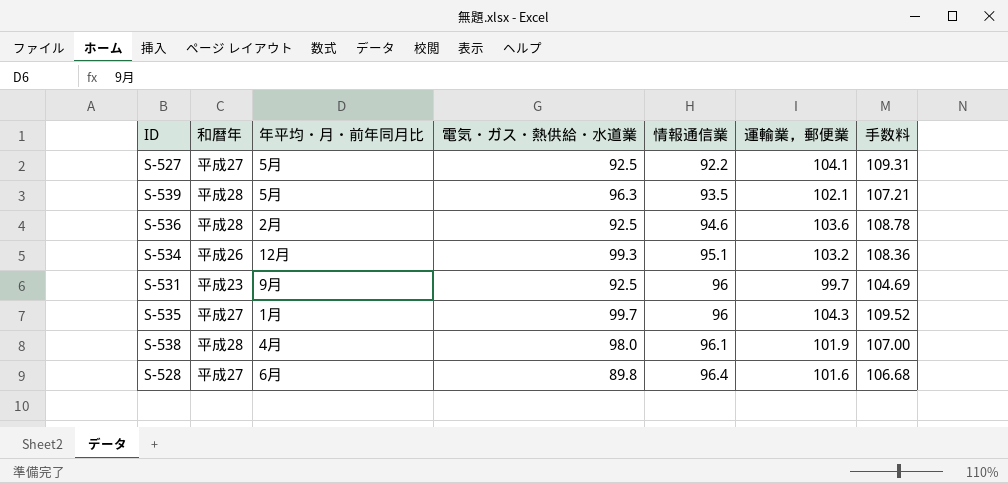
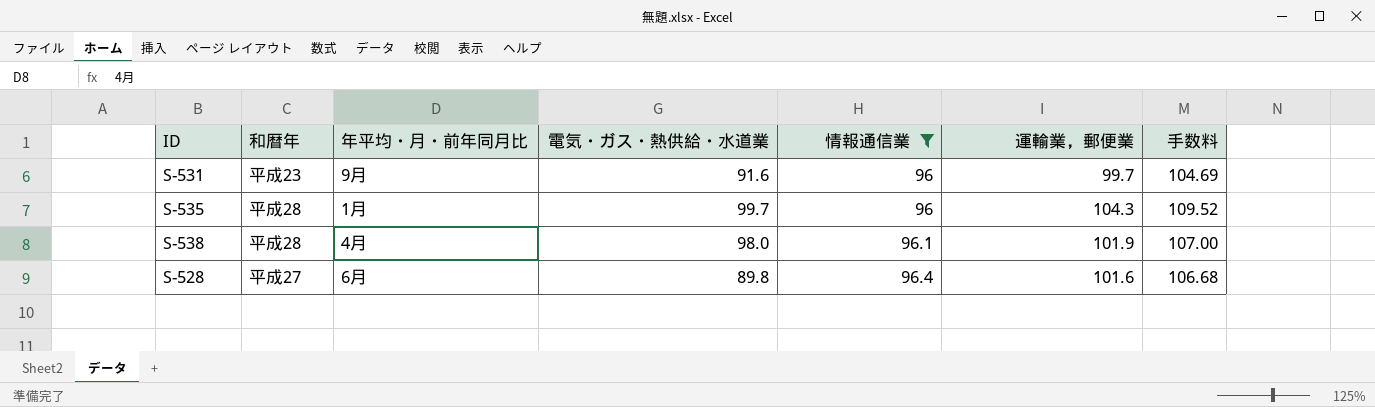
filter: none -> 情報通信業 >= 96
S-531 | 電気・ガス・熱供給・水道業: 92.5 -> 91.6
S-535 | 和暦年: 平成27 -> 平成28

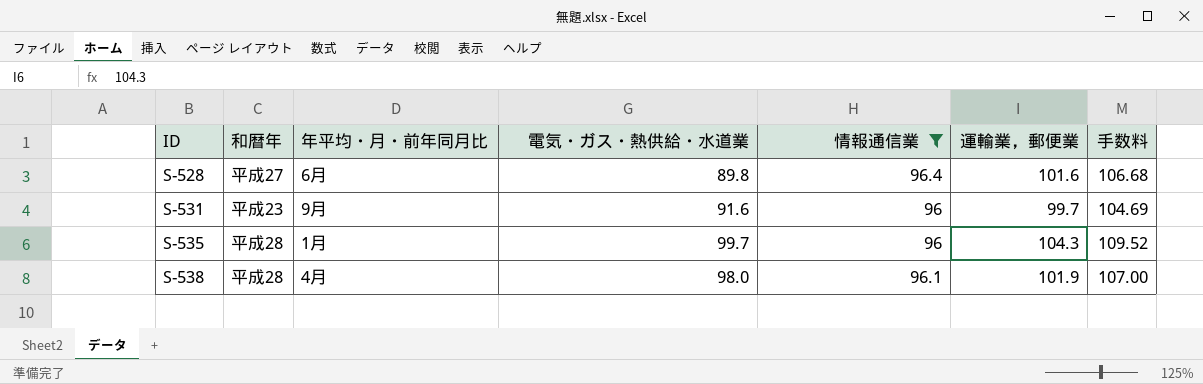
row order: 情報通信業 ascending -> ID ascending

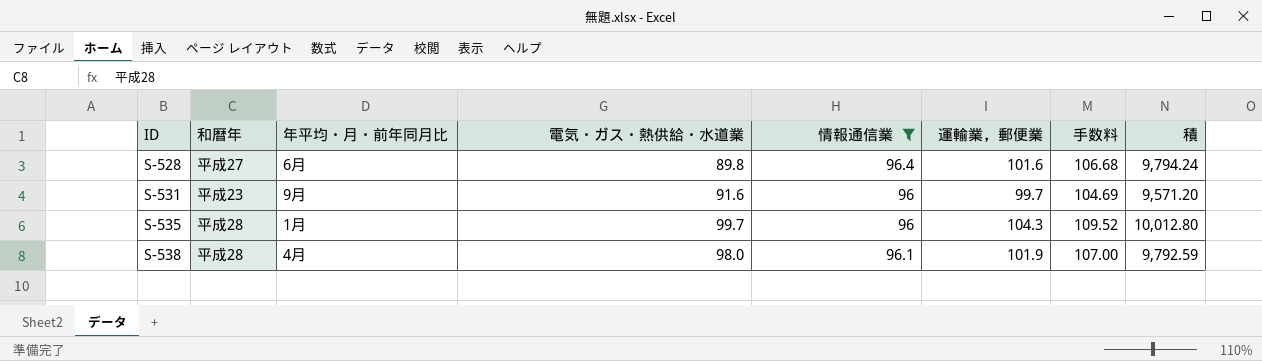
column 積 | formula: none -> [情報通信業] * [運輸業，郵便業]

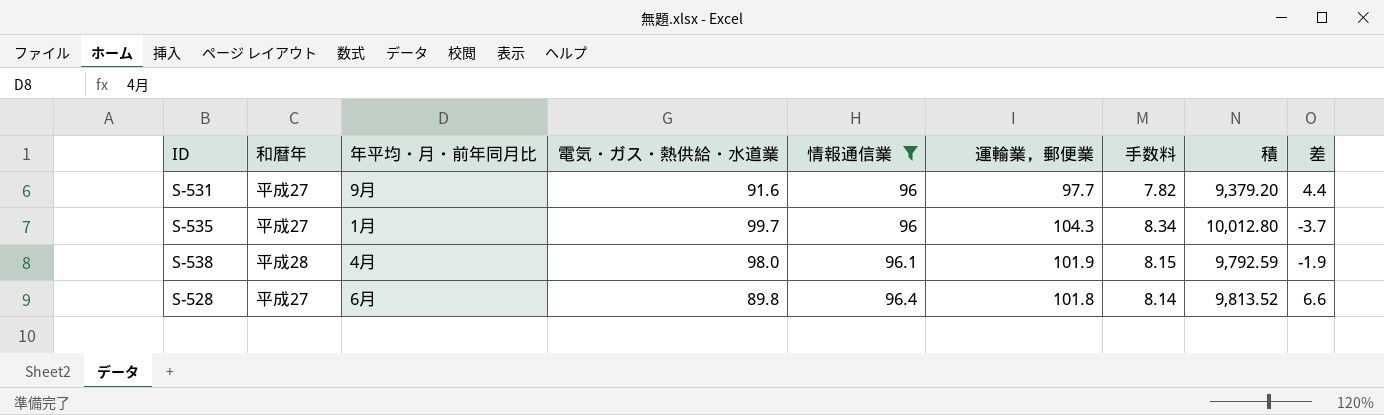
row order: ID ascending -> 情報通信業 ascending
column 手数料 | formula: [運輸業，郵便業] * 1.05 -> [運輸業，郵便業] * 0.08
column 差 | formula: none -> [情報通信業] - [電気・ガス・熱供給・水道業]
S-531 | 和暦年: 平成23 -> 平成27
S-531 | 運輸業，郵便業: 99.7 -> 97.7
S-531 | 積: 9,571.20 -> 9,379.20
S-535 | 和暦年: 平成28 -> 平成27
S-528 | 運輸業，郵便業: 101.6 -> 101.8
S-528 | 積: 9,794.24 -> 9,813.52

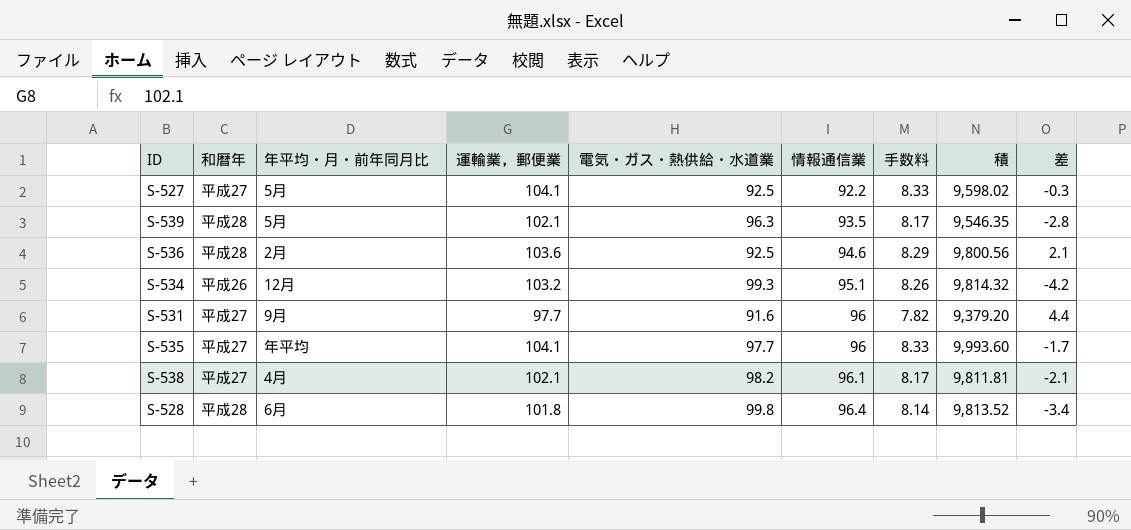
filter: 情報通信業 >= 96 -> none
column 運輸業，郵便業 | position: 6 -> 4
S-535 | 年平均・月・前年同月比: 1月 -> 年平均
S-535 | 運輸業，郵便業: 104.3 -> 104.1
S-535 | 電気・ガス・熱供給・水道業: 99.7 -> 97.7
S-535 | 手数料: 8.34 -> 8.33
S-535 | 積: 10,012.80 -> 9,993.60
S-535 | 差: -3.7 -> -1.7
S-538 | 和暦年: 平成28 -> 平成27
S-538 | 運輸業，郵便業: 101.9 -> 102.1
S-538 | 電気・ガス・熱供給・水道業: 98.0 -> 98.2
S-538 | 手数料: 8.15 -> 8.17
S-538 | 積: 9,792.59 -> 9,811.81
S-538 | 差: -1.9 -> -2.1
S-528 | 和暦年: 平成27 -> 平成28
S-528 | 電気・ガス・熱供給・水道業: 89.8 -> 99.8
S-528 | 差: 6.6 -> -3.4

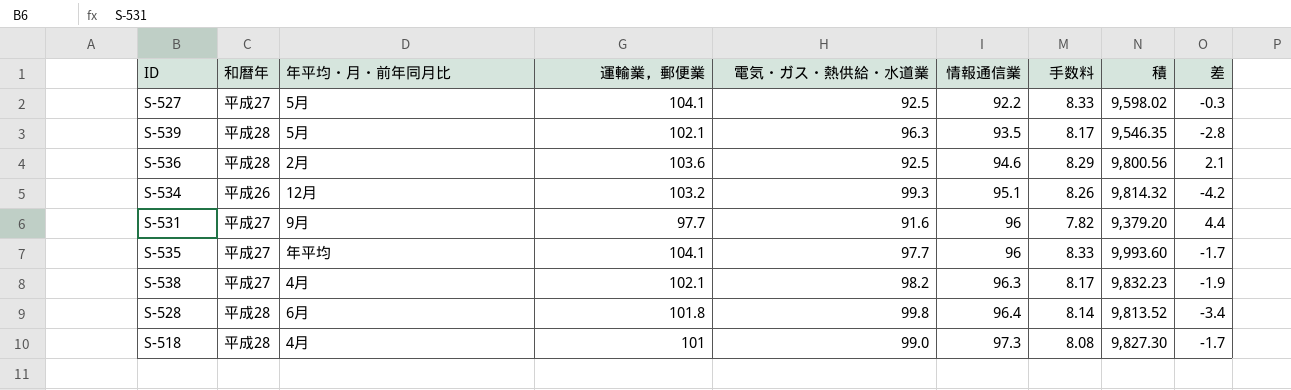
S-538 | 情報通信業: 96.1 -> 96.3
S-538 | 積: 9,811.81 -> 9,832.23
S-538 | 差: -2.1 -> -1.9
row S-518: none -> 平成28 | 4月 | 101 | 99.0 | 97.3 | 8.08 | 9,827.30 | -1.7

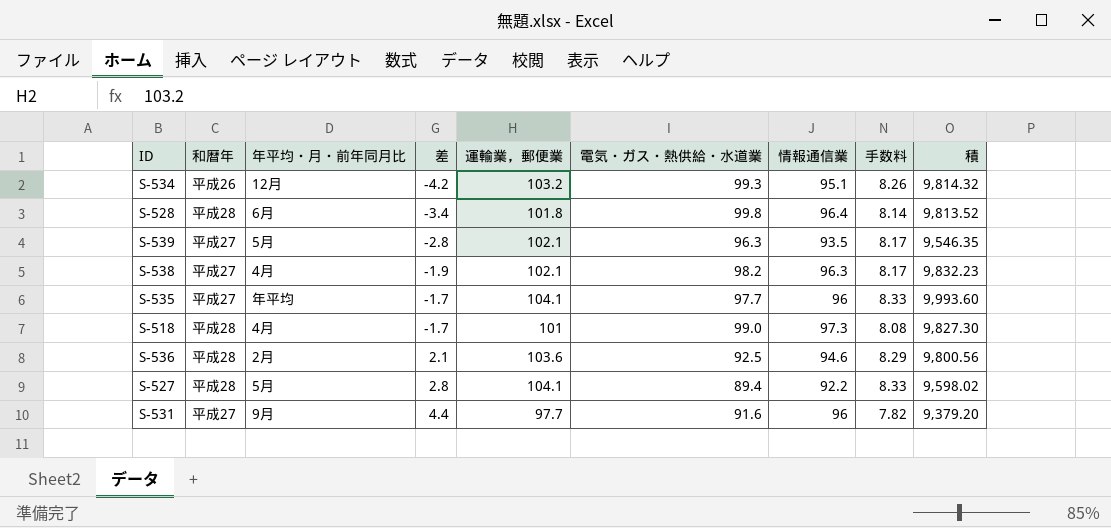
row order: 情報通信業 ascending -> 差 ascending
column 差 | position: 9 -> 4
S-539 | 和暦年: 平成28 -> 平成27
S-527 | 和暦年: 平成27 -> 平成28
S-527 | 差: -0.3 -> 2.8
S-527 | 電気・ガス・熱供給・水道業: 92.5 -> 89.4

